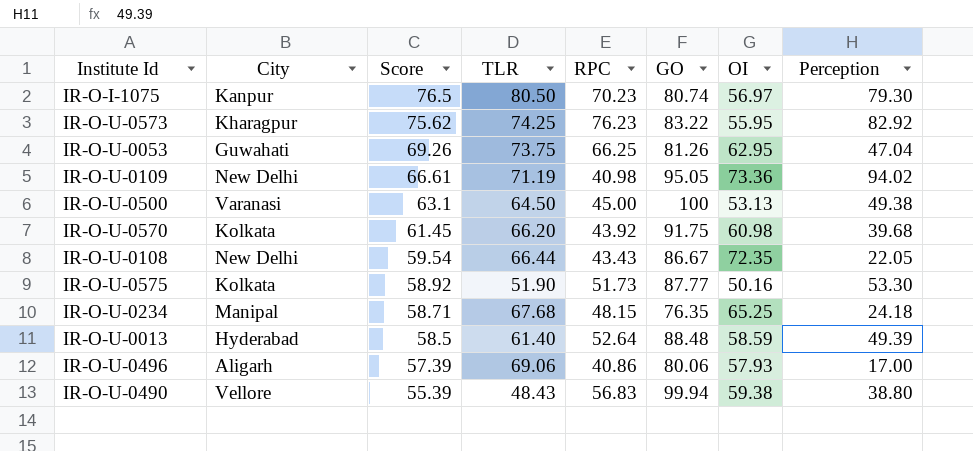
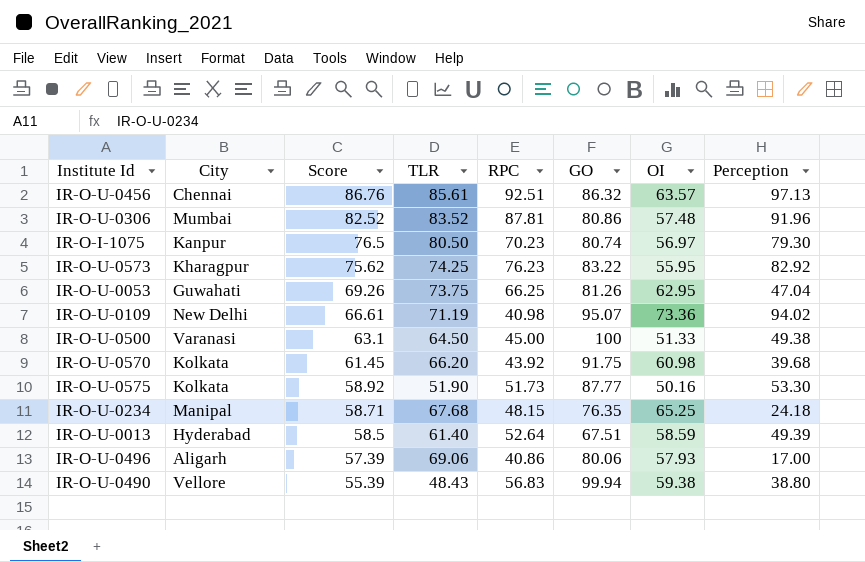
row IR-O-U-0108: New Delhi | 59.54 | 66.44 | 43.43 | 86.67 | 72.35 | 22.05 -> none
row IR-O-U-0456: none -> Chennai | 86.76 | 85.61 | 92.51 | 86.32 | 63.57 | 97.13
row IR-O-U-0306: none -> Mumbai | 82.52 | 83.52 | 87.81 | 80.86 | 57.48 | 91.96
IR-O-U-0109 | GO: 95.05 -> 95.07
IR-O-U-0500 | OI: 53.13 -> 51.33
IR-O-U-0013 | GO: 88.48 -> 67.51

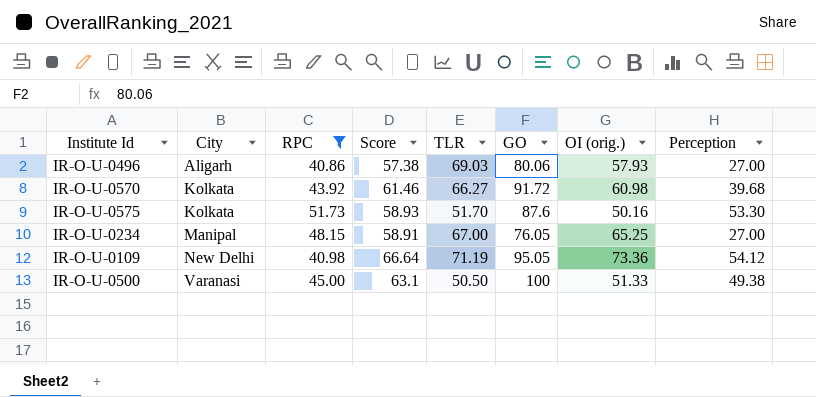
filter: none -> RPC <= 51.73
row order: Score descending -> City ascending
column RPC | position: 5 -> 3
column name: OI -> OI (orig.)
IR-O-U-0496 | Score: 57.39 -> 57.38
IR-O-U-0496 | TLR: 69.06 -> 69.03
IR-O-U-0496 | Perception: 17.00 -> 27.00
IR-O-U-0570 | Score: 61.45 -> 61.46
IR-O-U-0570 | TLR: 66.20 -> 66.27
IR-O-U-0570 | GO: 91.75 -> 91.72
IR-O-U-0575 | Score: 58.92 -> 58.93
IR-O-U-0575 | TLR: 51.90 -> 51.70
IR-O-U-0575 | GO: 87.77 -> 87.6
IR-O-U-0234 | Score: 58.71 -> 58.91
IR-O-U-0234 | TLR: 67.68 -> 67.00
IR-O-U-0234 | GO: 76.35 -> 76.05
IR-O-U-0234 | Perception: 24.18 -> 27.00
IR-O-U-0109 | Score: 66.61 -> 66.64
IR-O-U-0109 | GO: 95.07 -> 95.05
IR-O-U-0109 | Perception: 94.02 -> 54.12
IR-O-U-0500 | TLR: 64.50 -> 50.50

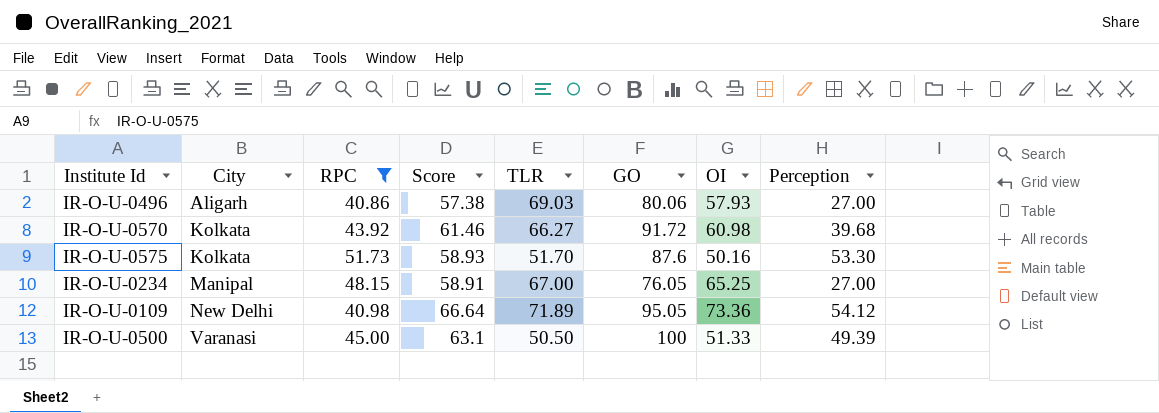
column name: OI (orig.) -> OI
IR-O-U-0109 | TLR: 71.19 -> 71.89
IR-O-U-0500 | Perception: 49.38 -> 49.39

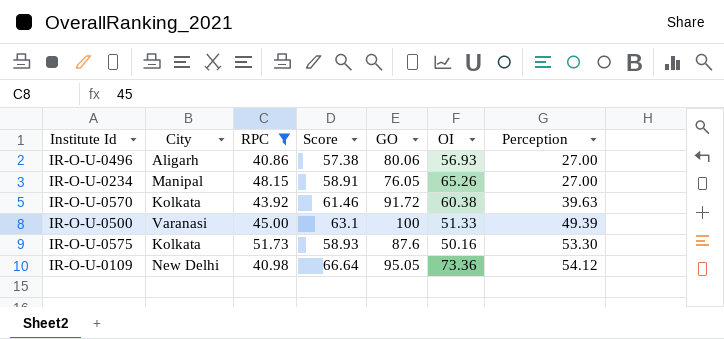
row order: City ascending -> Perception ascending
column TLR | position: 5 -> none
IR-O-U-0496 | OI: 57.93 -> 56.93
IR-O-U-0234 | OI: 65.25 -> 65.26
IR-O-U-0570 | OI: 60.98 -> 60.38
IR-O-U-0570 | Perception: 39.68 -> 39.63

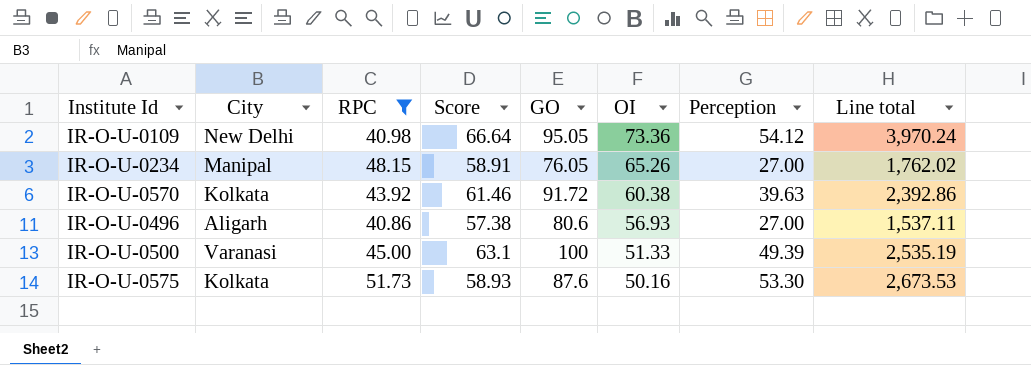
row order: Perception ascending -> OI descending
column Line total | formula: none -> [OI] * [Perception]
IR-O-U-0496 | GO: 80.06 -> 80.6

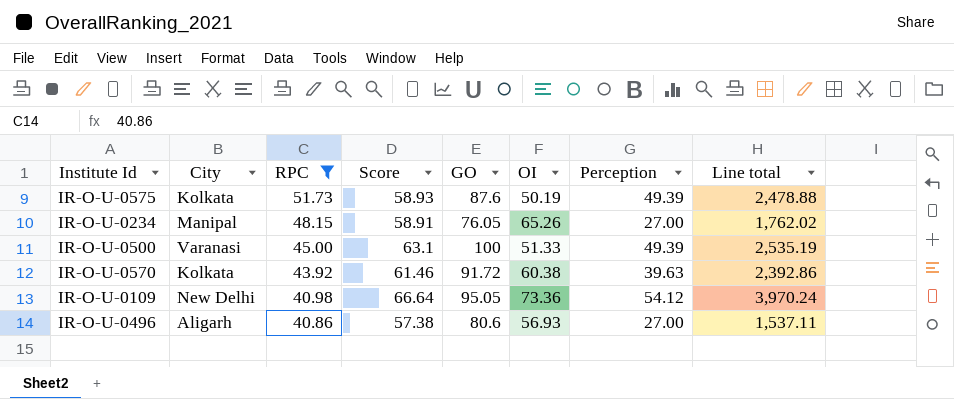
row order: OI descending -> RPC descending
IR-O-U-0575 | OI: 50.16 -> 50.19
IR-O-U-0575 | Perception: 53.30 -> 49.39
IR-O-U-0575 | Line total: 2,673.53 -> 2,478.88

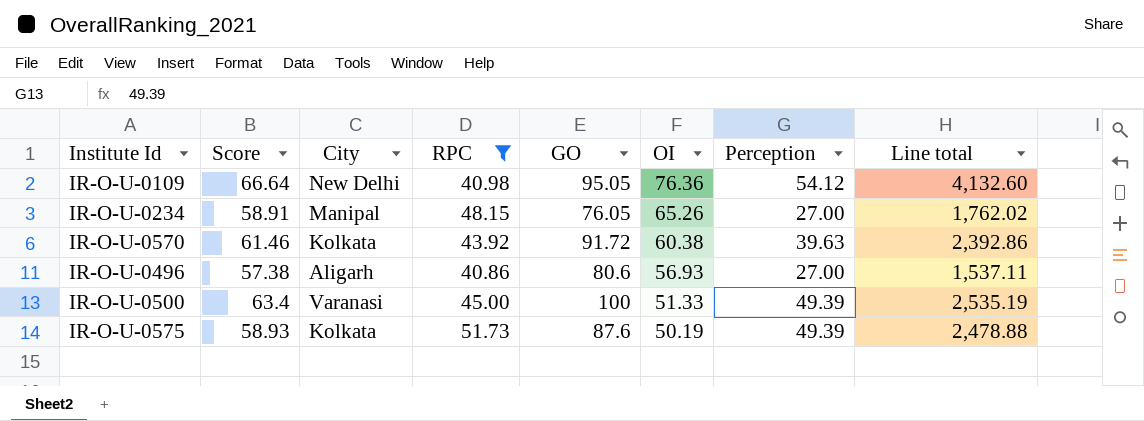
row order: RPC descending -> OI descending
column Score | position: 4 -> 2
IR-O-U-0109 | OI: 73.36 -> 76.36
IR-O-U-0109 | Line total: 3,970.24 -> 4,132.60
IR-O-U-0500 | Score: 63.1 -> 63.4

